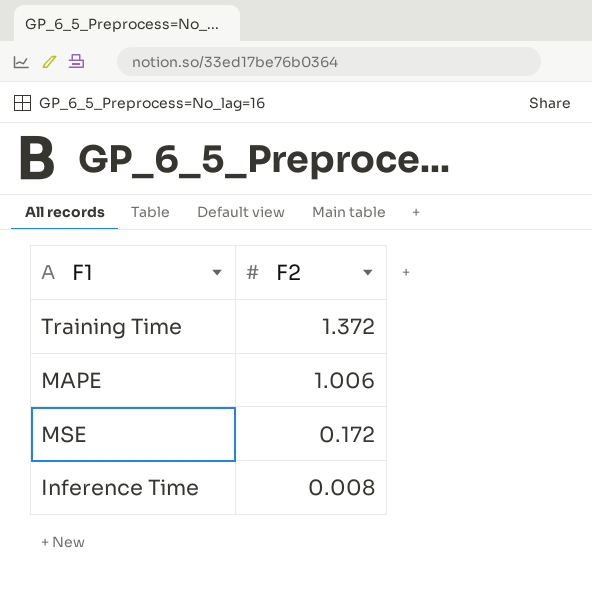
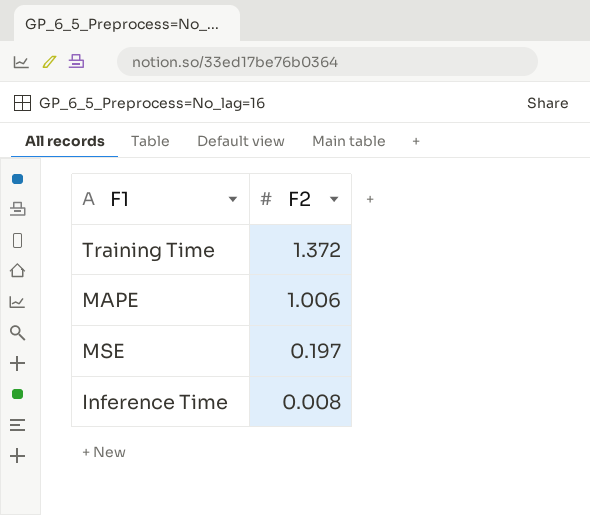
MSE | F2: 0.172 -> 0.197

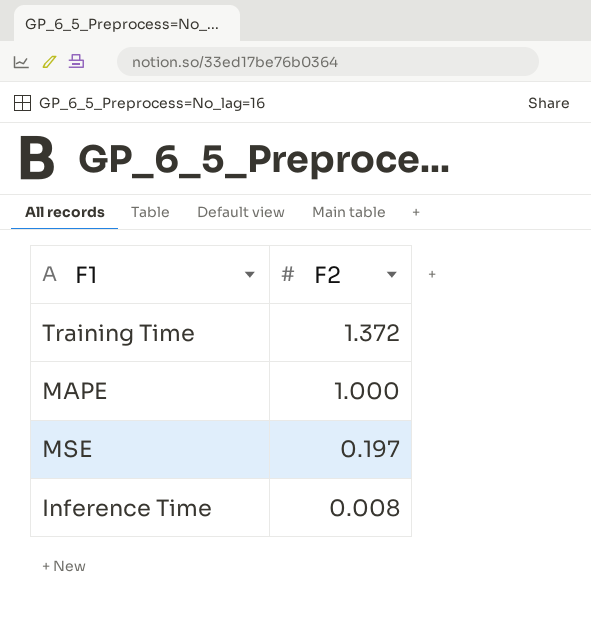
MAPE | F2: 1.006 -> 1.000

